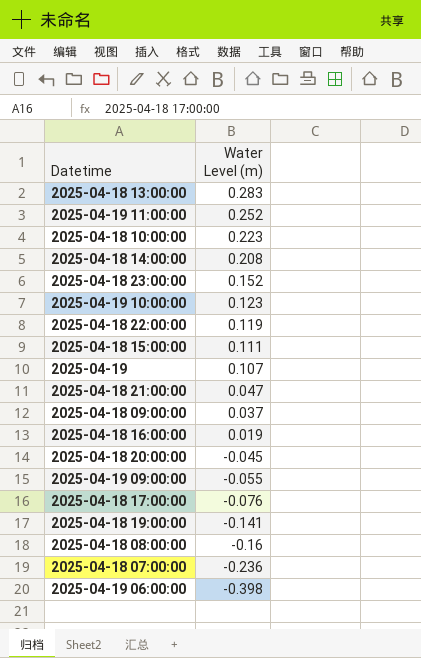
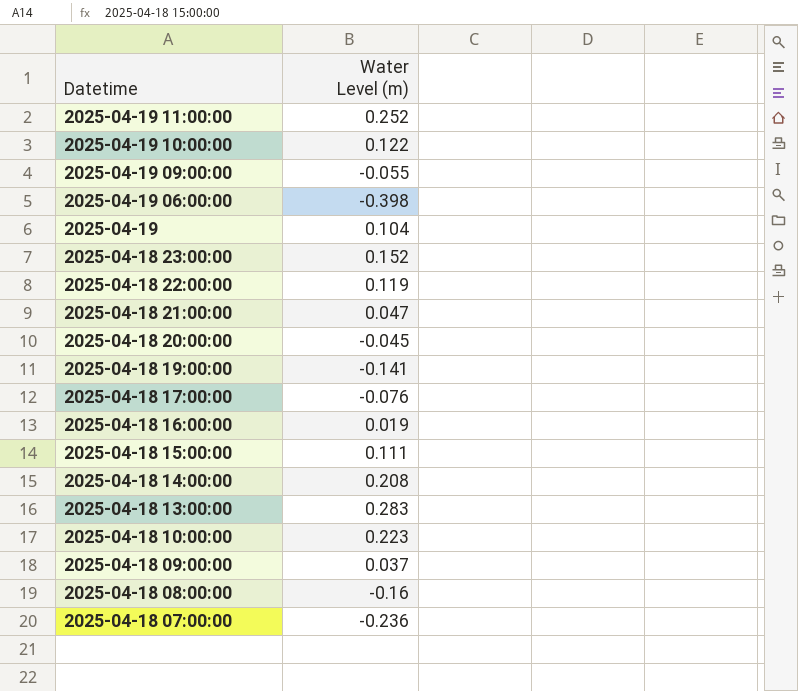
row order: Water Level (m) descending -> Datetime descending
2025-04-19 10:00:00 | Water Level (m): 0.123 -> 0.122
2025-04-19 | Water Level (m): 0.107 -> 0.104

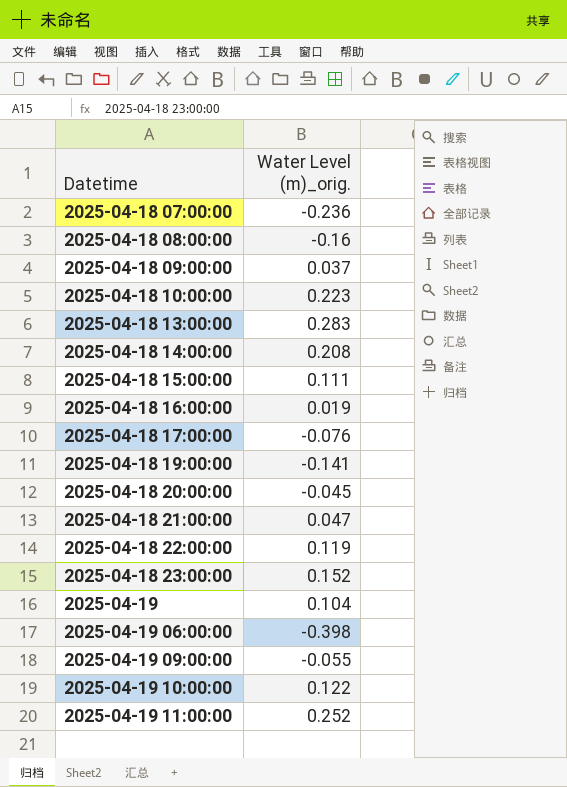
row order: Datetime descending -> Datetime ascending
column name: Water Level (m) -> Water Level (m)_orig.

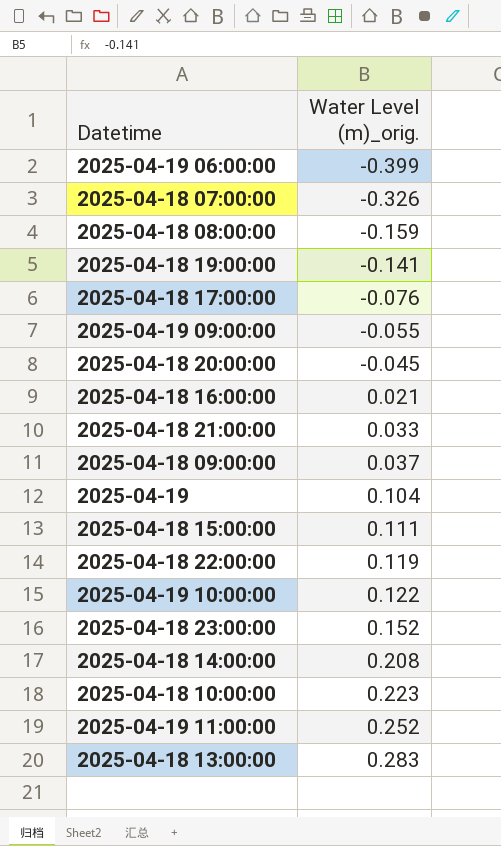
row order: Datetime ascending -> Water Level (m)_orig. ascending
2025-04-19 06:00:00 | Water Level (m)_orig.: -0.398 -> -0.399
2025-04-18 07:00:00 | Water Level (m)_orig.: -0.236 -> -0.326
2025-04-18 08:00:00 | Water Level (m)_orig.: -0.16 -> -0.159
2025-04-18 16:00:00 | Water Level (m)_orig.: 0.019 -> 0.021
2025-04-18 21:00:00 | Water Level (m)_orig.: 0.047 -> 0.033

